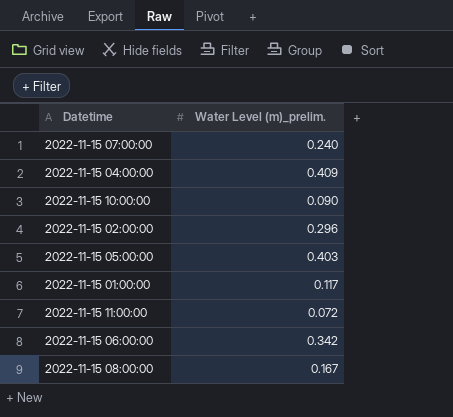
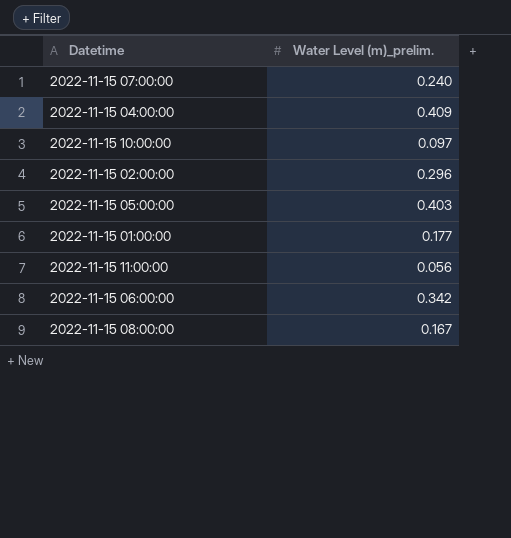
2022-11-15 10:00:00 | Water Level (m)_prelim.: 0.090 -> 0.097
2022-11-15 01:00:00 | Water Level (m)_prelim.: 0.117 -> 0.177
2022-11-15 11:00:00 | Water Level (m)_prelim.: 0.072 -> 0.056

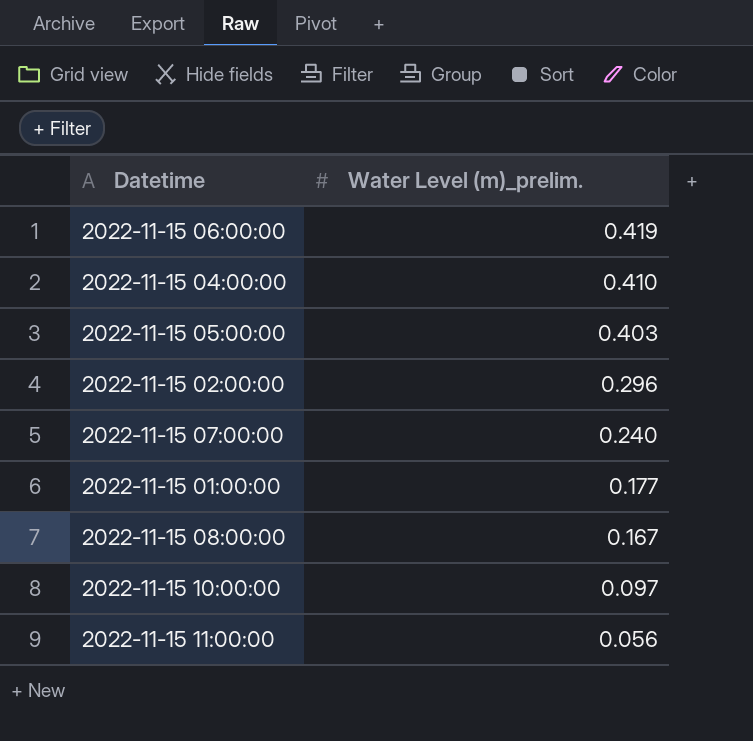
row order: none -> Water Level (m)_prelim. descending
2022-11-15 06:00:00 | Water Level (m)_prelim.: 0.342 -> 0.419
2022-11-15 04:00:00 | Water Level (m)_prelim.: 0.409 -> 0.410

